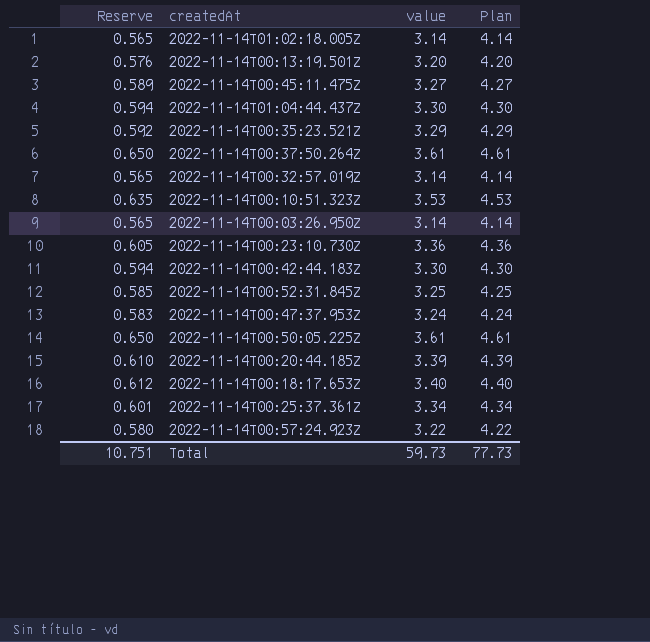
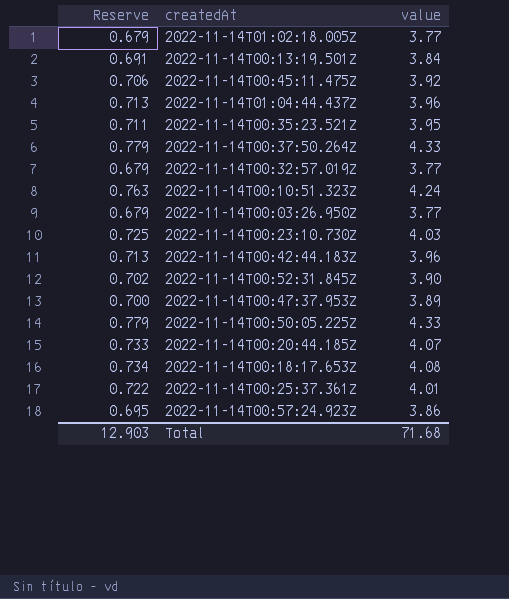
column Plan | formula: [value] + 1 -> none
2022-11-14T01:02:18.005Z | Reserve: 0.565 -> 0.679
2022-11-14T01:02:18.005Z | value: 3.14 -> 3.77
2022-11-14T00:13:19.501Z | Reserve: 0.576 -> 0.691
2022-11-14T00:13:19.501Z | value: 3.20 -> 3.84
2022-11-14T00:45:11.475Z | Reserve: 0.589 -> 0.706
2022-11-14T00:45:11.475Z | value: 3.27 -> 3.92
2022-11-14T01:04:44.437Z | Reserve: 0.594 -> 0.713
2022-11-14T01:04:44.437Z | value: 3.30 -> 3.96
2022-11-14T00:35:23.521Z | Reserve: 0.592 -> 0.711
2022-11-14T00:35:23.521Z | value: 3.29 -> 3.95
2022-11-14T00:37:50.264Z | Reserve: 0.650 -> 0.779
2022-11-14T00:37:50.264Z | value: 3.61 -> 4.33
2022-11-14T00:32:57.019Z | Reserve: 0.565 -> 0.679
2022-11-14T00:32:57.019Z | value: 3.14 -> 3.77
2022-11-14T00:10:51.323Z | Reserve: 0.635 -> 0.763
2022-11-14T00:10:51.323Z | value: 3.53 -> 4.24
2022-11-14T00:03:26.950Z | Reserve: 0.565 -> 0.679
2022-11-14T00:03:26.950Z | value: 3.14 -> 3.77
2022-11-14T00:23:10.730Z | Reserve: 0.605 -> 0.725
2022-11-14T00:23:10.730Z | value: 3.36 -> 4.03
2022-11-14T00:42:44.183Z | Reserve: 0.594 -> 0.713
2022-11-14T00:42:44.183Z | value: 3.30 -> 3.96
2022-11-14T00:52:31.845Z | Reserve: 0.585 -> 0.702
2022-11-14T00:52:31.845Z | value: 3.25 -> 3.90
2022-11-14T00:47:37.953Z | Reserve: 0.583 -> 0.700
2022-11-14T00:47:37.953Z | value: 3.24 -> 3.89
2022-11-14T00:50:05.225Z | Reserve: 0.650 -> 0.779
2022-11-14T00:50:05.225Z | value: 3.61 -> 4.33
2022-11-14T00:20:44.185Z | Reserve: 0.610 -> 0.733
2022-11-14T00:20:44.185Z | value: 3.39 -> 4.07
2022-11-14T00:18:17.653Z | Reserve: 0.612 -> 0.734
2022-11-14T00:18:17.653Z | value: 3.40 -> 4.08
2022-11-14T00:25:37.361Z | Reserve: 0.601 -> 0.722
2022-11-14T00:25:37.361Z | value: 3.34 -> 4.01
2022-11-14T00:57:24.923Z | Reserve: 0.580 -> 0.695
2022-11-14T00:57:24.923Z | value: 3.22 -> 3.86
Total | Reserve: 10.751 -> 12.903
Total | value: 59.73 -> 71.68

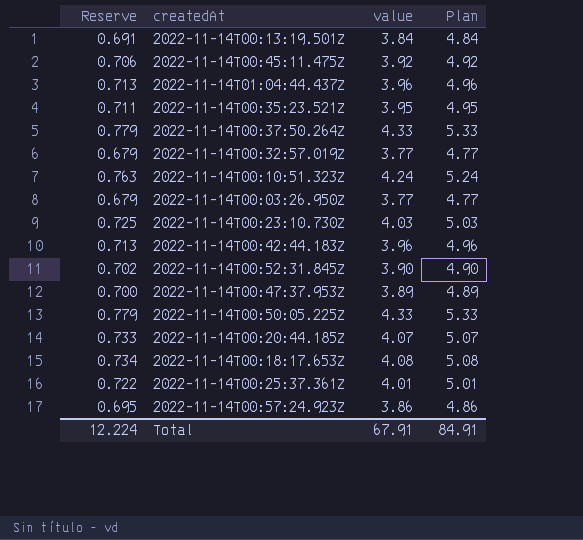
column Plan | formula: none -> [value] + 1
row 2022-11-14T01:02:18.005Z: 0.679 | 3.77 -> none
Total | Reserve: 12.903 -> 12.224
Total | value: 71.68 -> 67.91

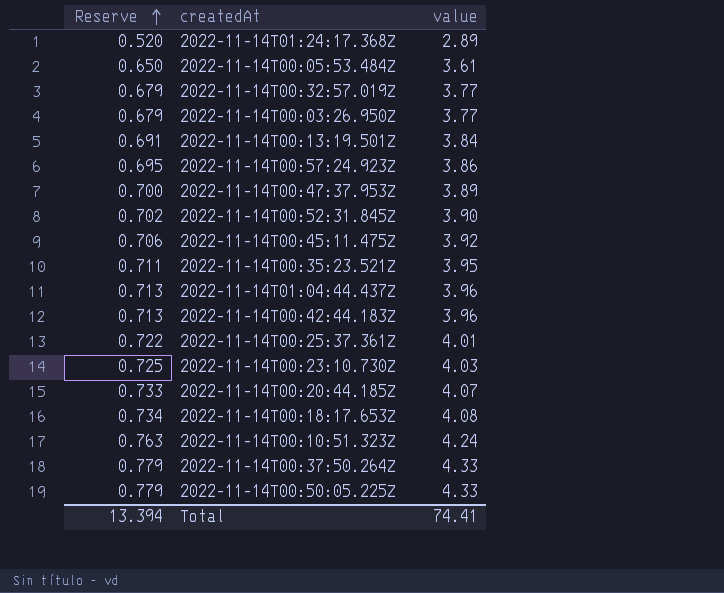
row order: none -> Reserve ascending
column Plan | formula: [value] + 1 -> none
row 2022-11-14T01:24:17.368Z: none -> 0.520 | 2.89
row 2022-11-14T00:05:53.484Z: none -> 0.650 | 3.61
Total | Reserve: 12.224 -> 13.394
Total | value: 67.91 -> 74.41

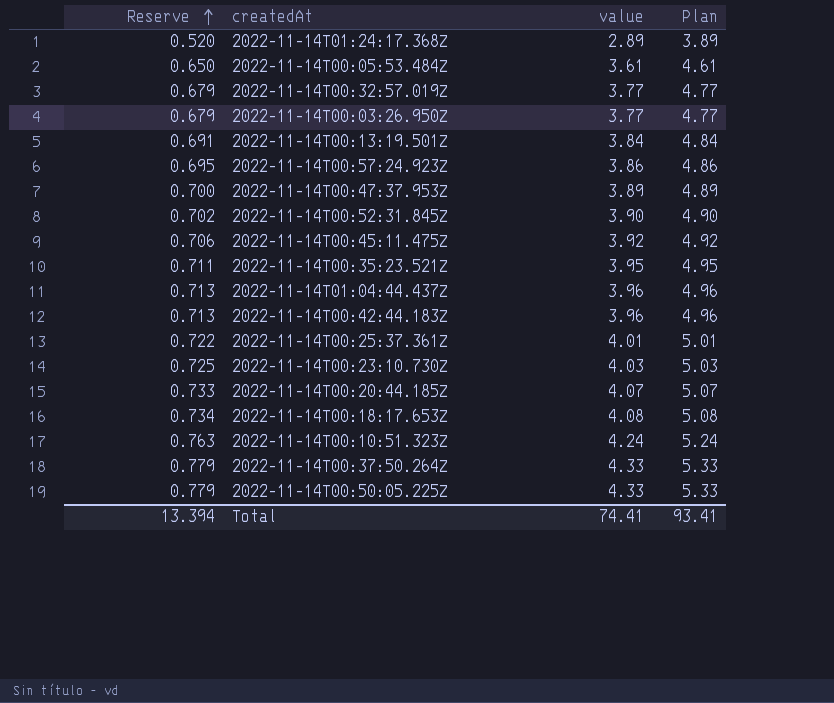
column Plan | formula: none -> [value] + 1

